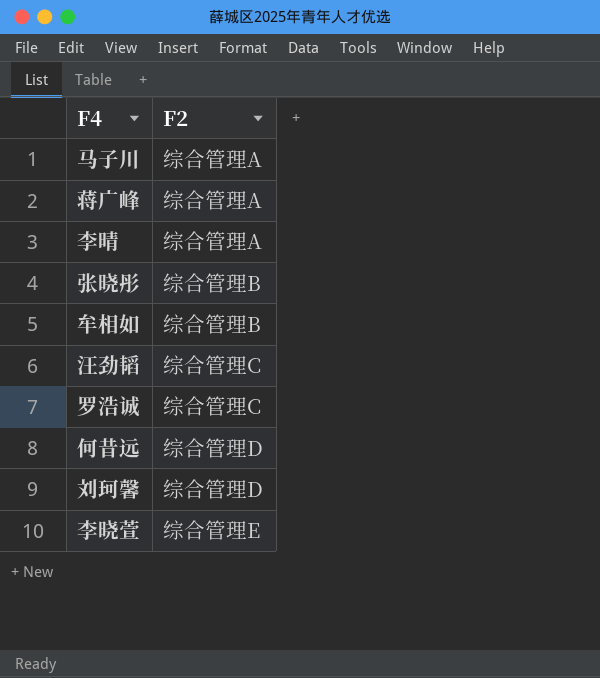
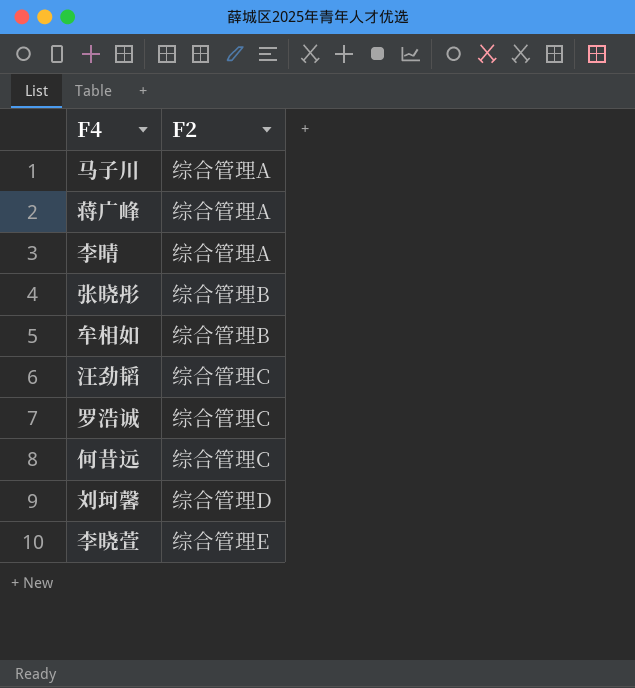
何昔远 | F2: 综合管理D -> 综合管理C

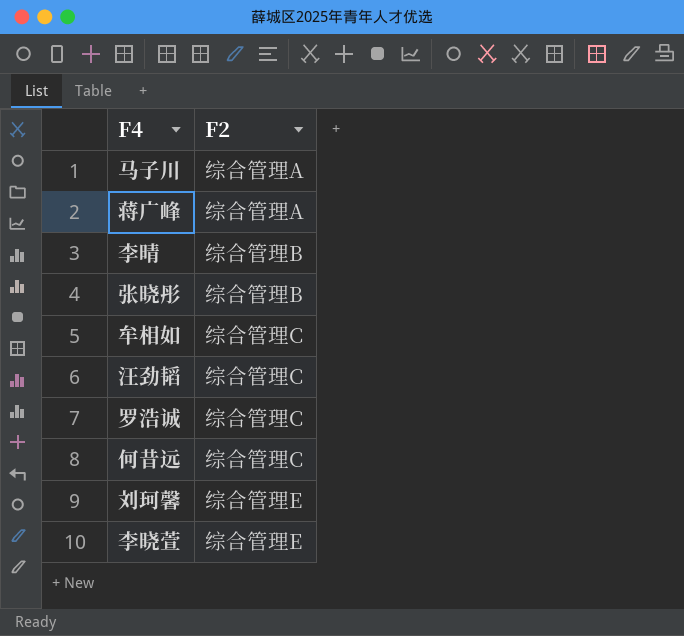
李晴 | F2: 综合管理A -> 综合管理B
牟相如 | F2: 综合管理B -> 综合管理C
刘珂馨 | F2: 综合管理D -> 综合管理E

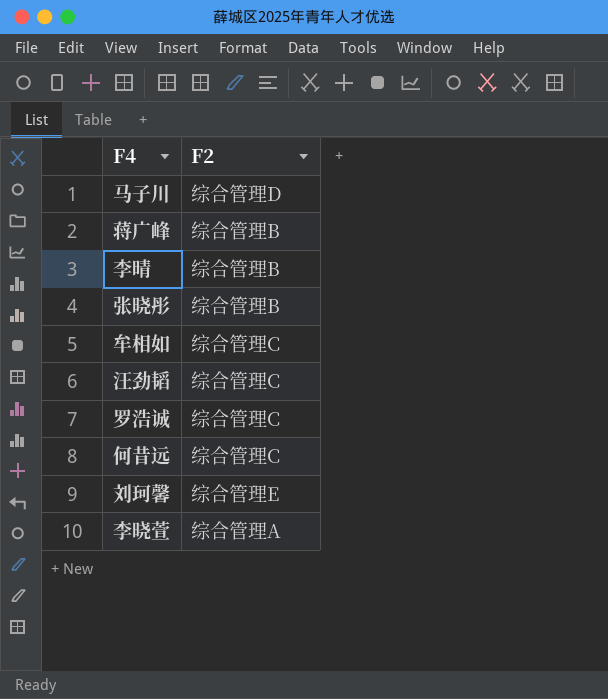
马子川 | F2: 综合管理A -> 综合管理D
蒋广峰 | F2: 综合管理A -> 综合管理B
李晓萱 | F2: 综合管理E -> 综合管理A

